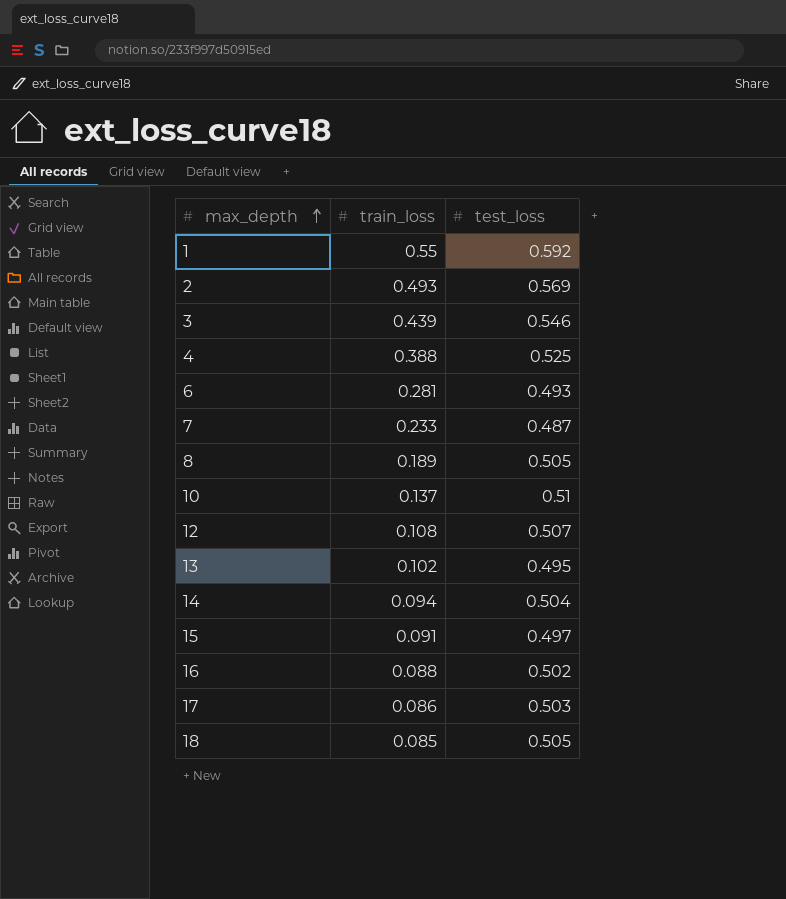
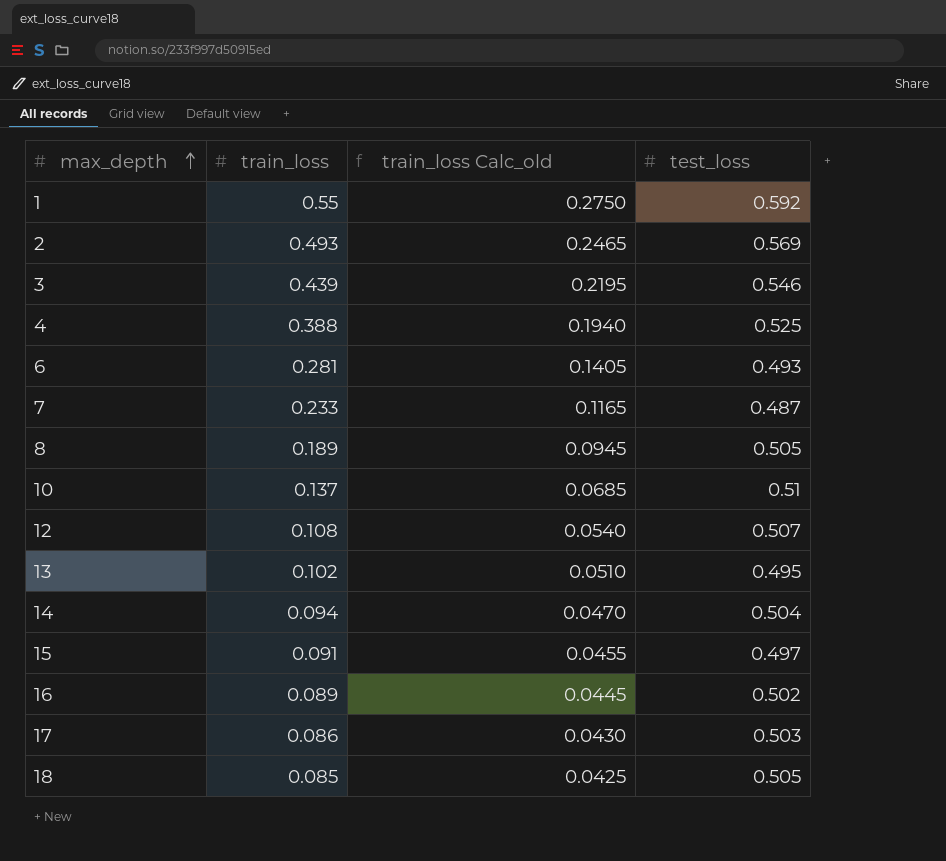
column train_loss Calc_old | formula: none -> [train_loss] * 0.5
16 | train_loss: 0.088 -> 0.089

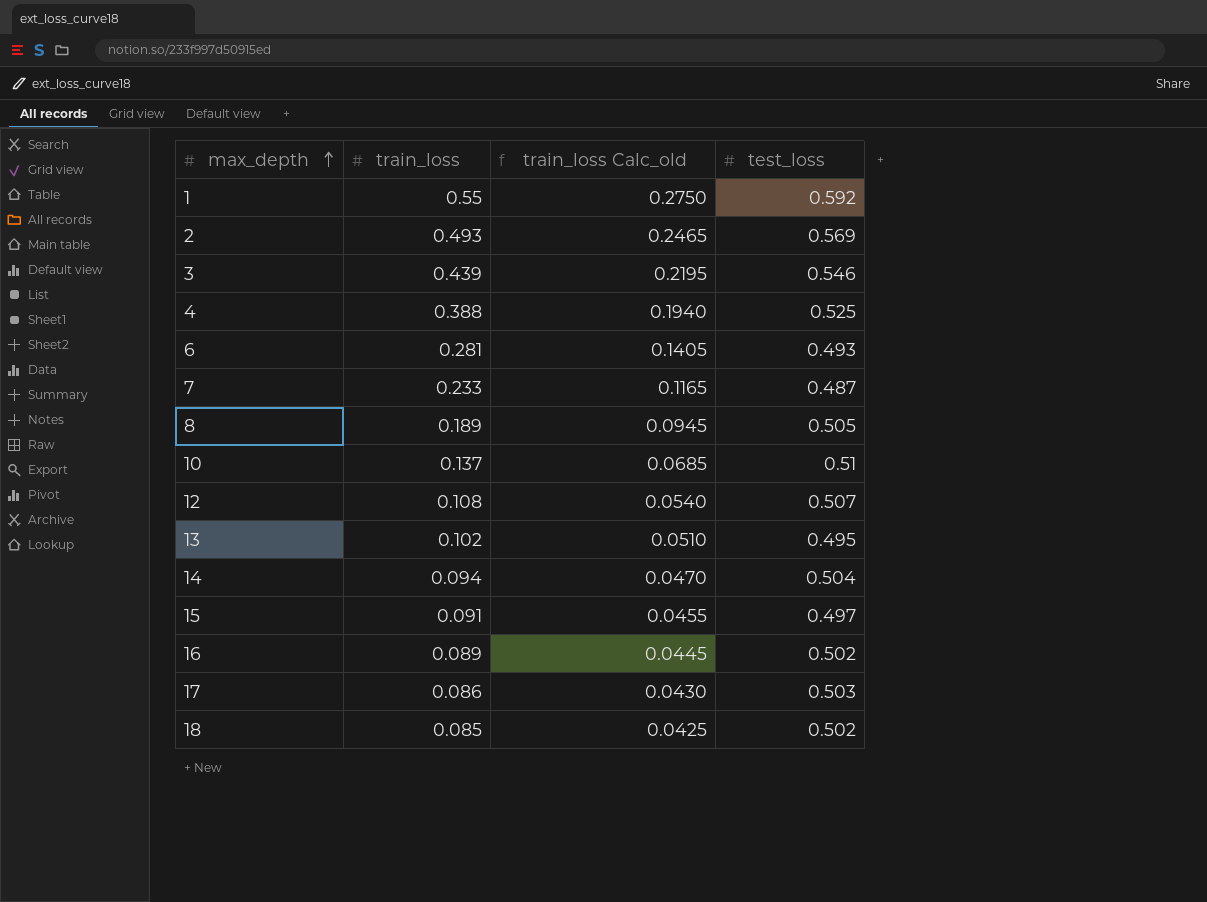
18 | test_loss: 0.505 -> 0.502

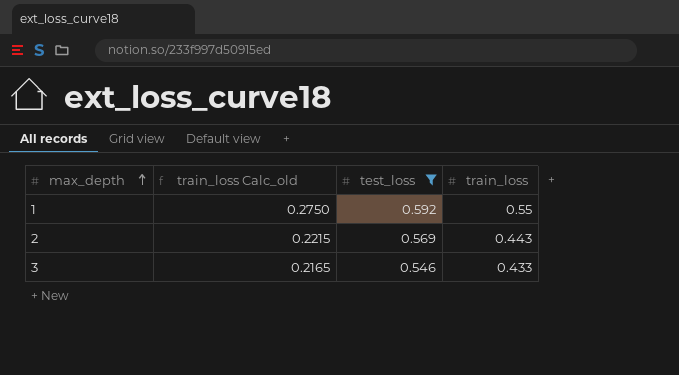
filter: none -> test_loss >= 0.546
column train_loss | position: 2 -> 4
2 | train_loss Calc_old: 0.2465 -> 0.2215
2 | train_loss: 0.493 -> 0.443
3 | train_loss Calc_old: 0.2195 -> 0.2165
3 | train_loss: 0.439 -> 0.433

